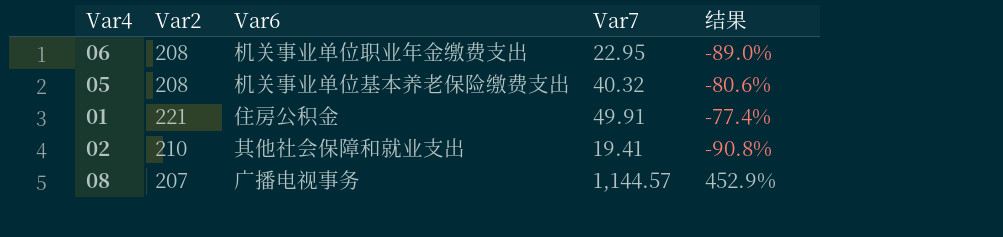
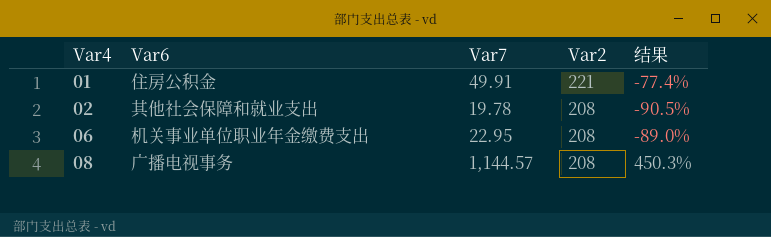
row order: none -> Var4 ascending
column Var2 | position: 2 -> 4
row 05: 208 | 机关事业单位基本养老保险缴费支出 | 40.32 | -80.6% -> none
02 | Var7: 19.41 -> 19.78
02 | Var2: 210 -> 208
02 | 结果: -90.8% -> -90.5%
08 | Var2: 207 -> 208
08 | 结果: 452.9% -> 450.3%

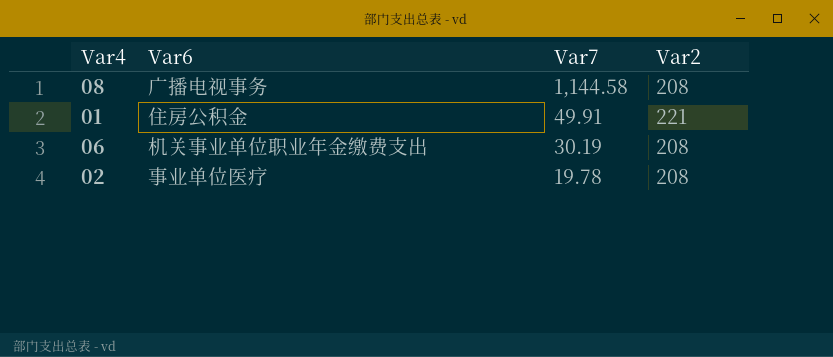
row order: Var4 ascending -> Var7 descending
column 结果 | formula: ([Var7] - [Var2]) / [Var2] -> none
08 | Var7: 1,144.57 -> 1,144.58
06 | Var7: 22.95 -> 30.19
02 | Var6: 其他社会保障和就业支出 -> 事业单位医疗

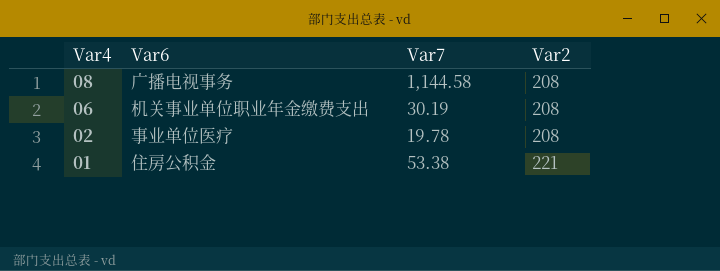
row order: Var7 descending -> Var4 descending
01 | Var7: 49.91 -> 53.38

